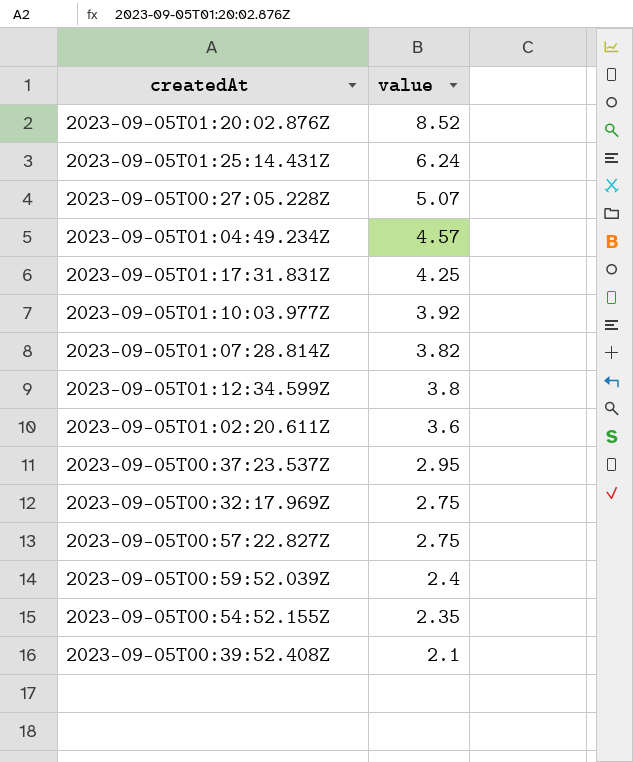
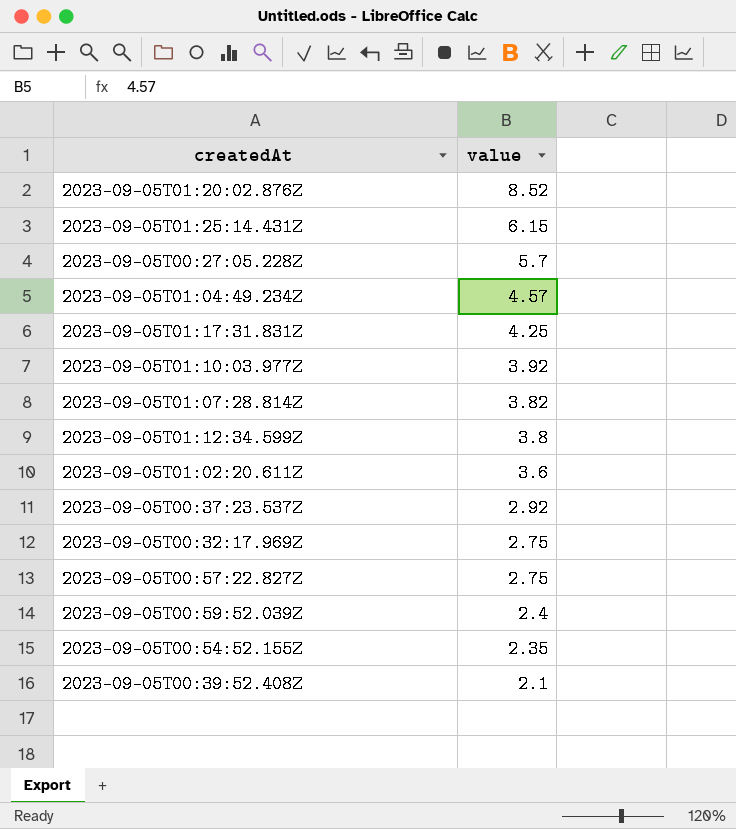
2023-09-05T01:25:14.431Z | value: 6.24 -> 6.15
2023-09-05T00:27:05.228Z | value: 5.07 -> 5.7
2023-09-05T00:37:23.537Z | value: 2.95 -> 2.92

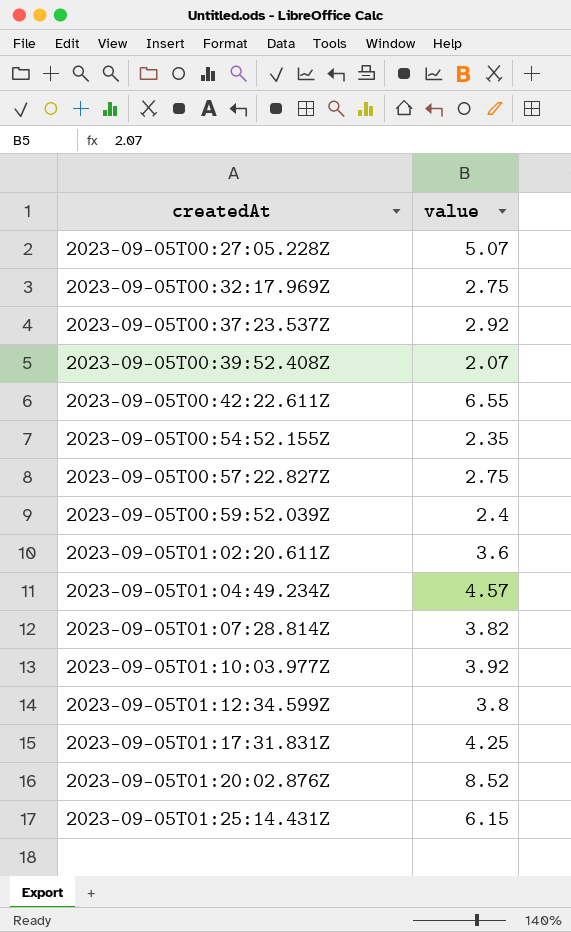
row order: value descending -> createdAt ascending
2023-09-05T00:27:05.228Z | value: 5.7 -> 5.07
2023-09-05T00:39:52.408Z | value: 2.1 -> 2.07
row 2023-09-05T00:42:22.611Z: none -> 6.55

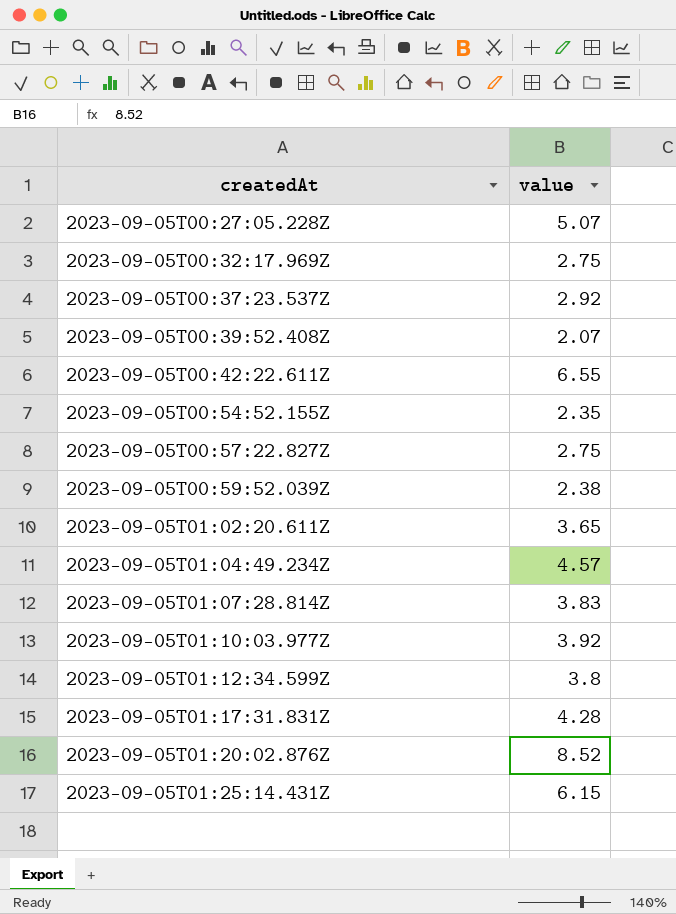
2023-09-05T00:59:52.039Z | value: 2.4 -> 2.38
2023-09-05T01:02:20.611Z | value: 3.6 -> 3.65
2023-09-05T01:07:28.814Z | value: 3.82 -> 3.83
2023-09-05T01:17:31.831Z | value: 4.25 -> 4.28

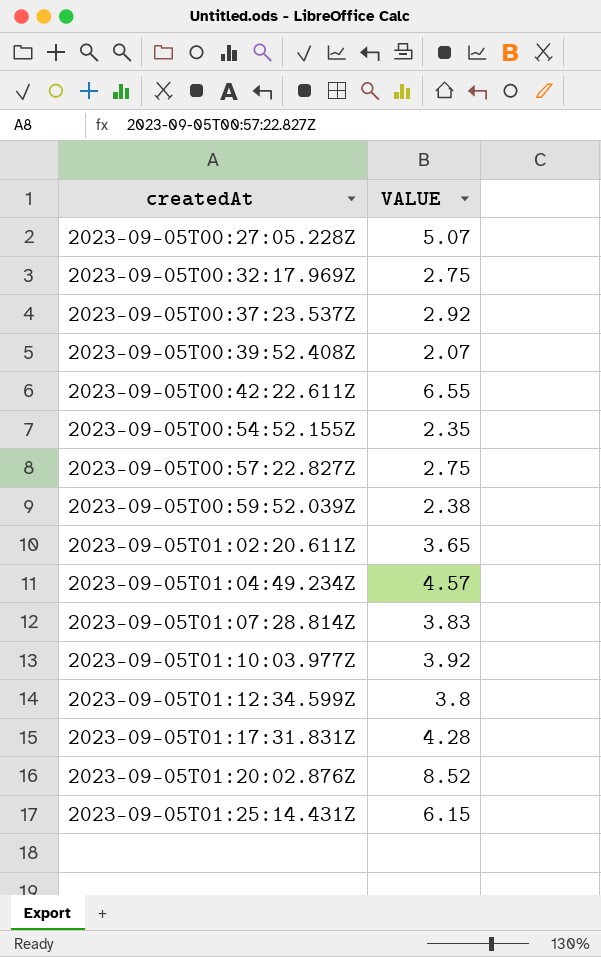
column name: value -> VALUE

